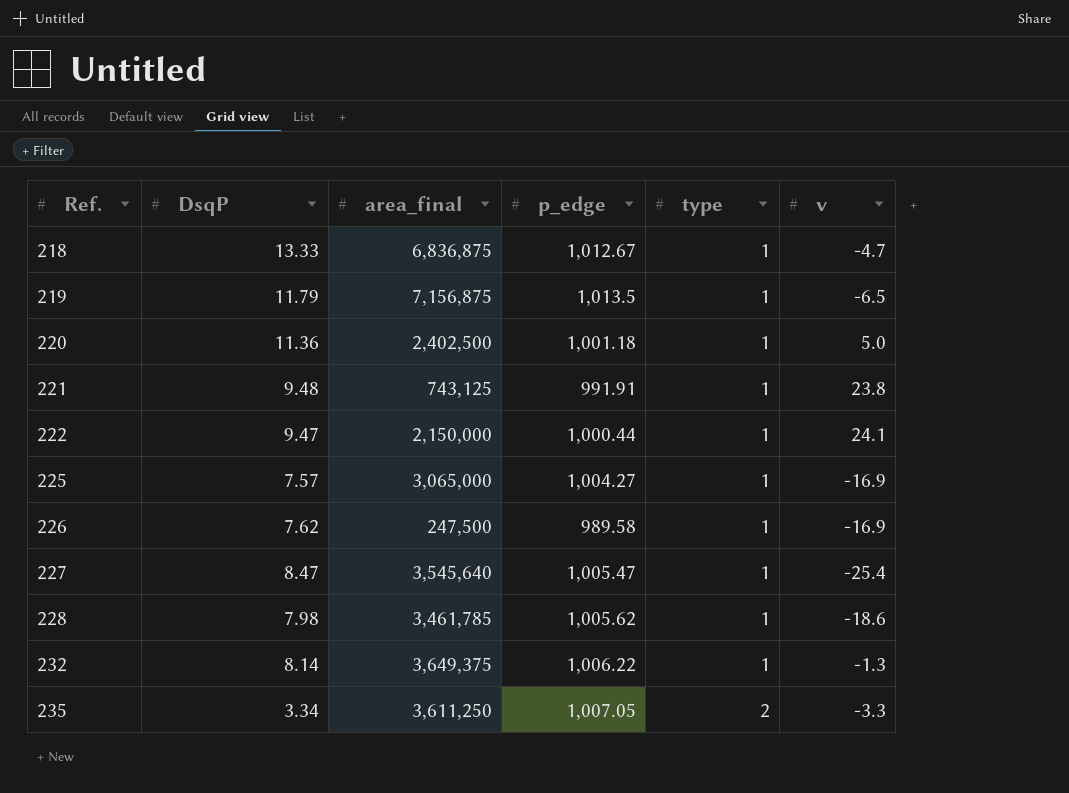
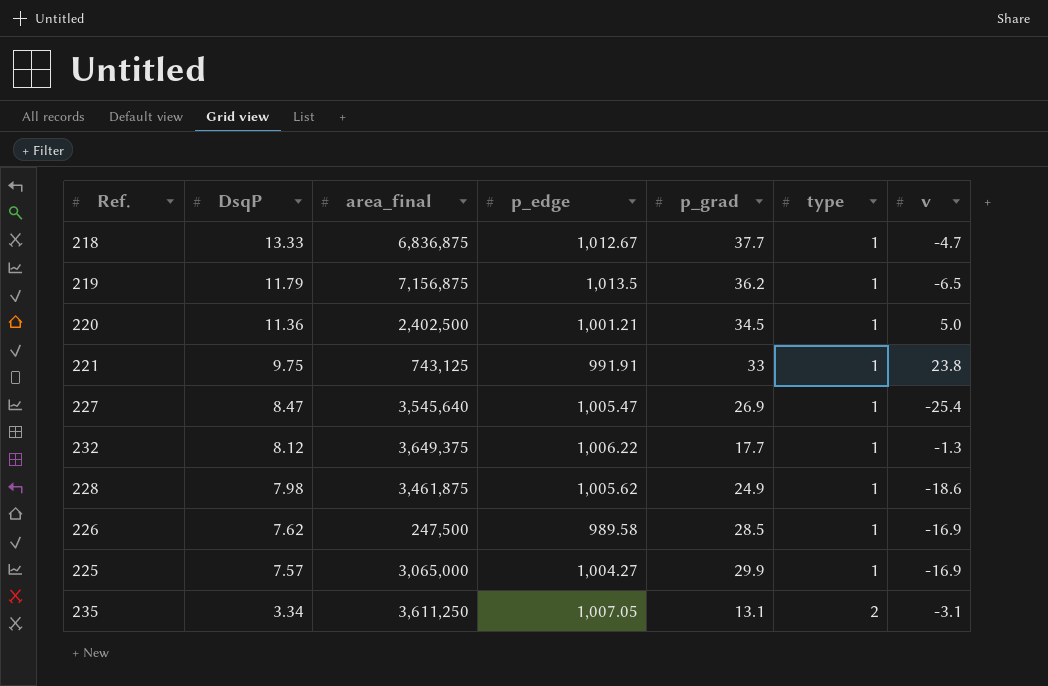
row order: Ref. ascending -> DsqP descending
column p_grad | position: none -> 5
row 222: 9.47 | 2,150,000 | 1,000.44 | 1 | 24.1 -> none
220 | p_edge: 1,001.18 -> 1,001.21
221 | DsqP: 9.48 -> 9.75
232 | DsqP: 8.14 -> 8.12
228 | area_final: 3,461,785 -> 3,461,875
235 | v: -3.3 -> -3.1

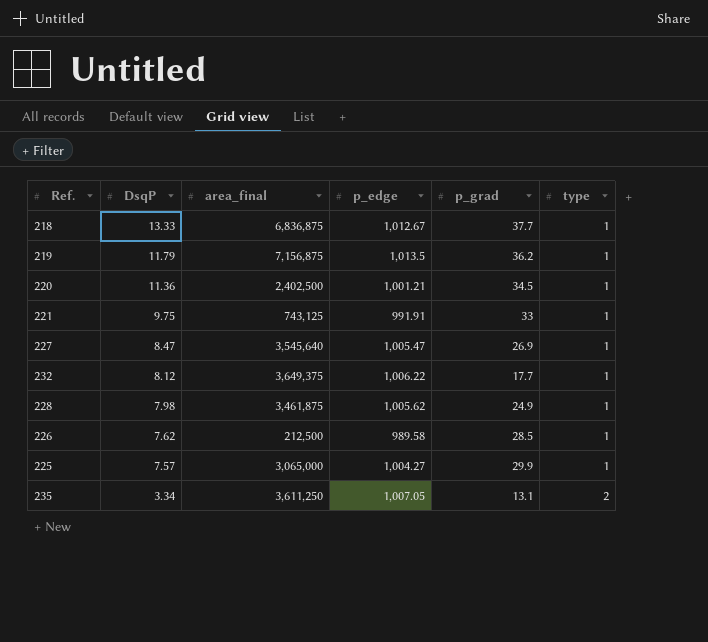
column v | position: 7 -> none
226 | area_final: 247,500 -> 212,500

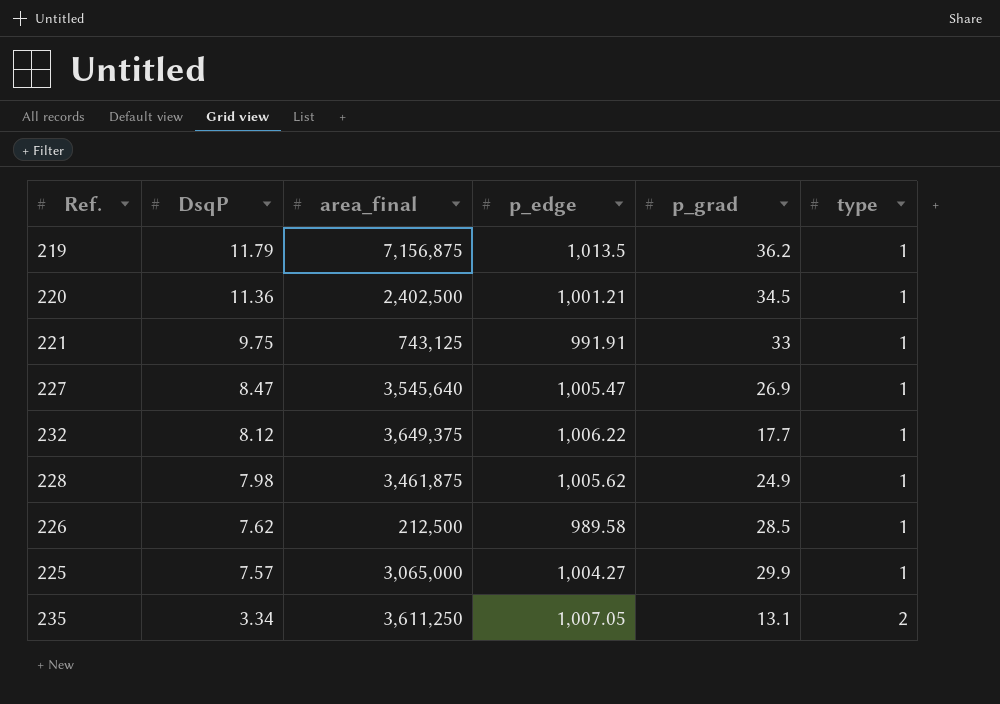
row 218: 13.33 | 6,836,875 | 1,012.67 | 37.7 | 1 -> none

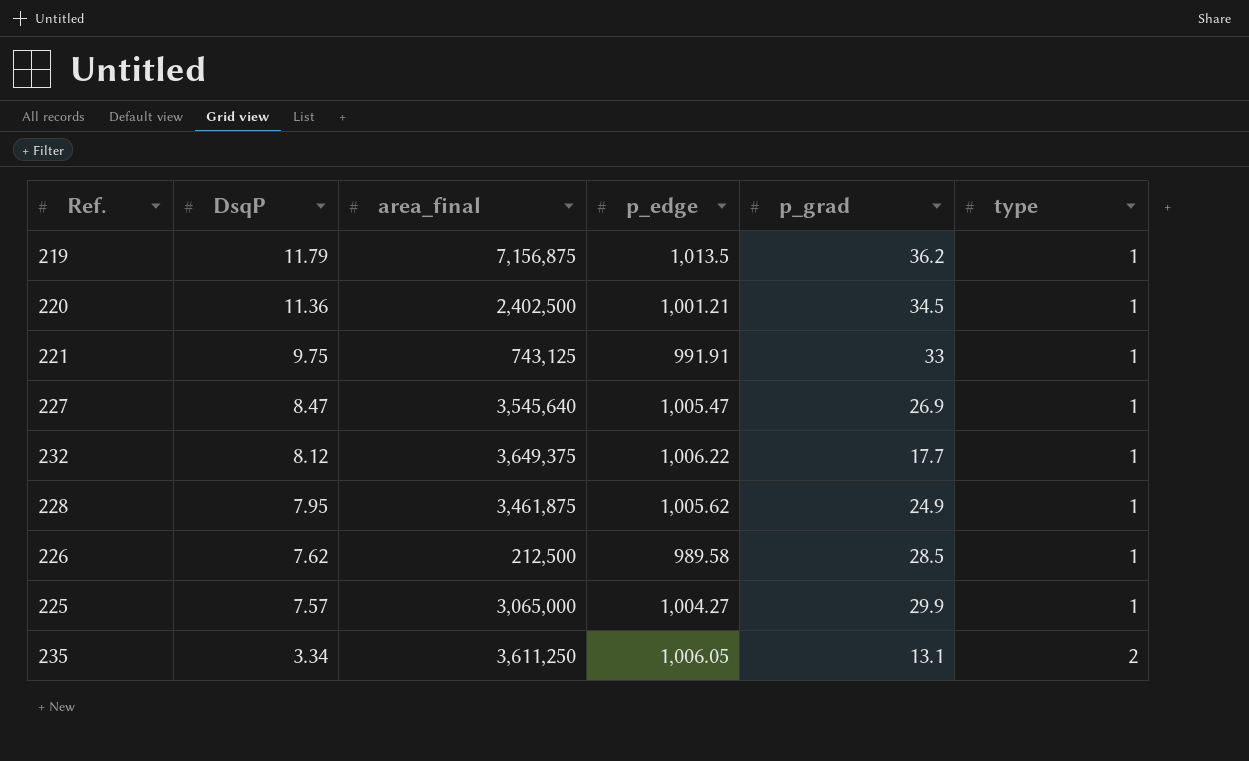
228 | DsqP: 7.98 -> 7.95
235 | p_edge: 1,007.05 -> 1,006.05

